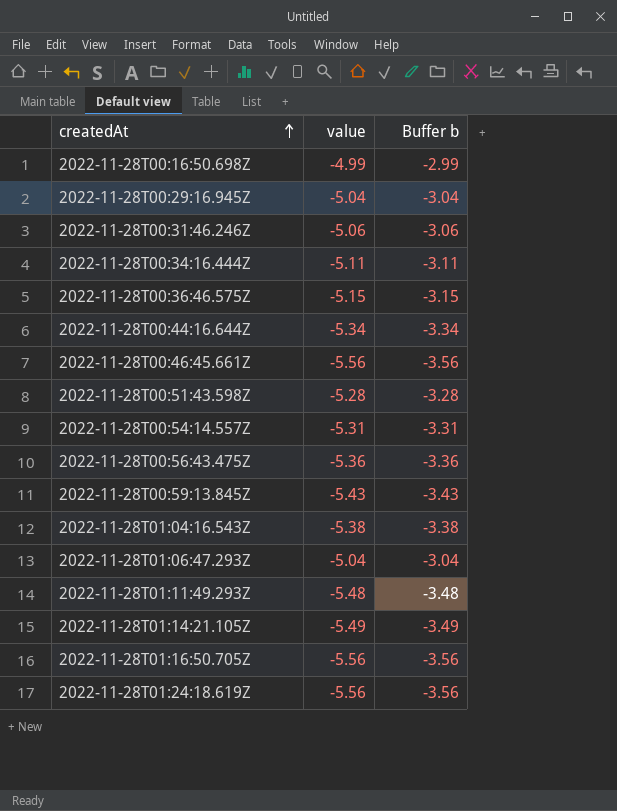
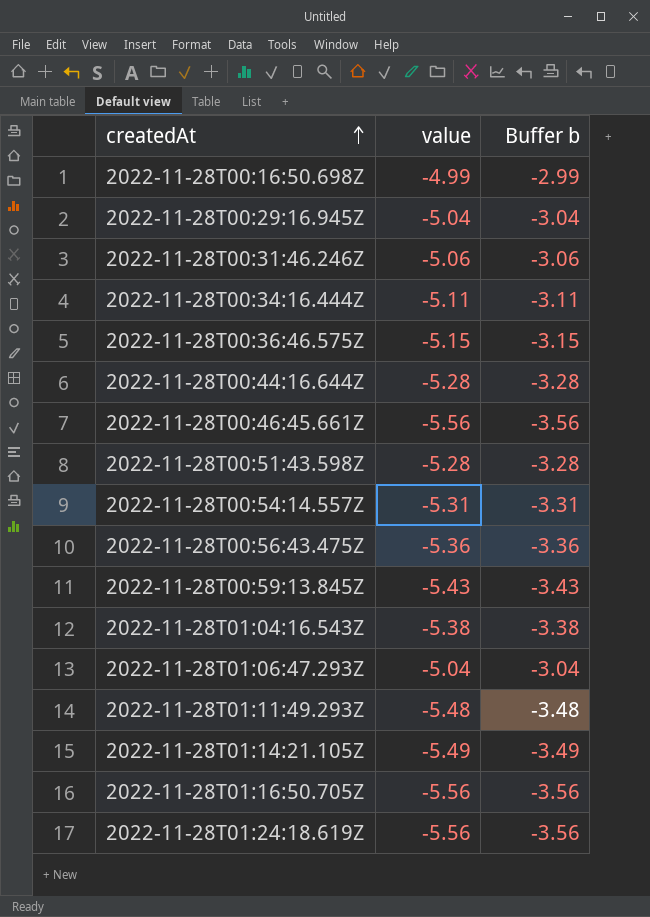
2022-11-28T00:44:16.644Z | value: -5.34 -> -5.28
2022-11-28T00:44:16.644Z | Buffer b: -3.34 -> -3.28

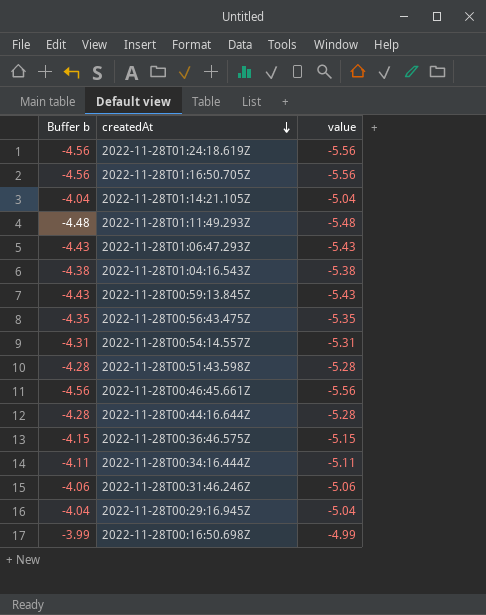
row order: createdAt ascending -> createdAt descending
column Buffer b | formula: [value] + 2 -> [value] + 1
column Buffer b | position: 3 -> 1
2022-11-28T01:14:21.105Z | value: -5.49 -> -5.04
2022-11-28T01:06:47.293Z | value: -5.04 -> -5.43
2022-11-28T00:56:43.475Z | value: -5.36 -> -5.35

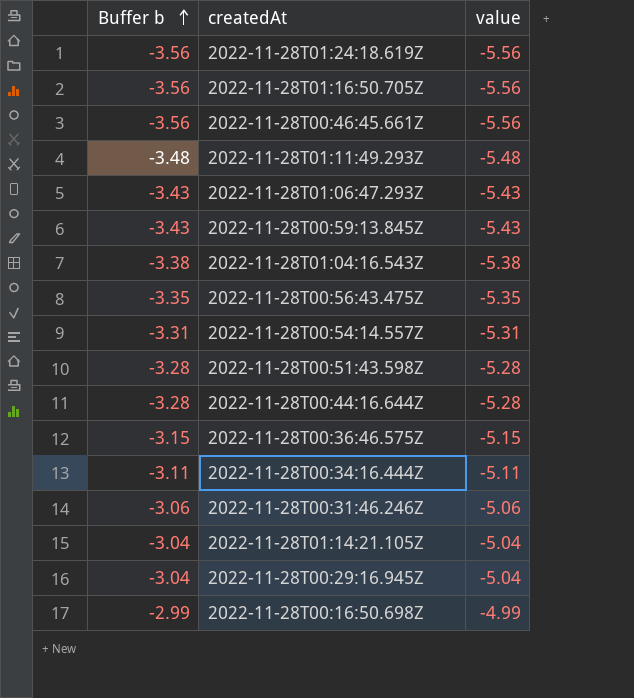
row order: createdAt descending -> Buffer b ascending
column Buffer b | formula: [value] + 1 -> [value] + 2

